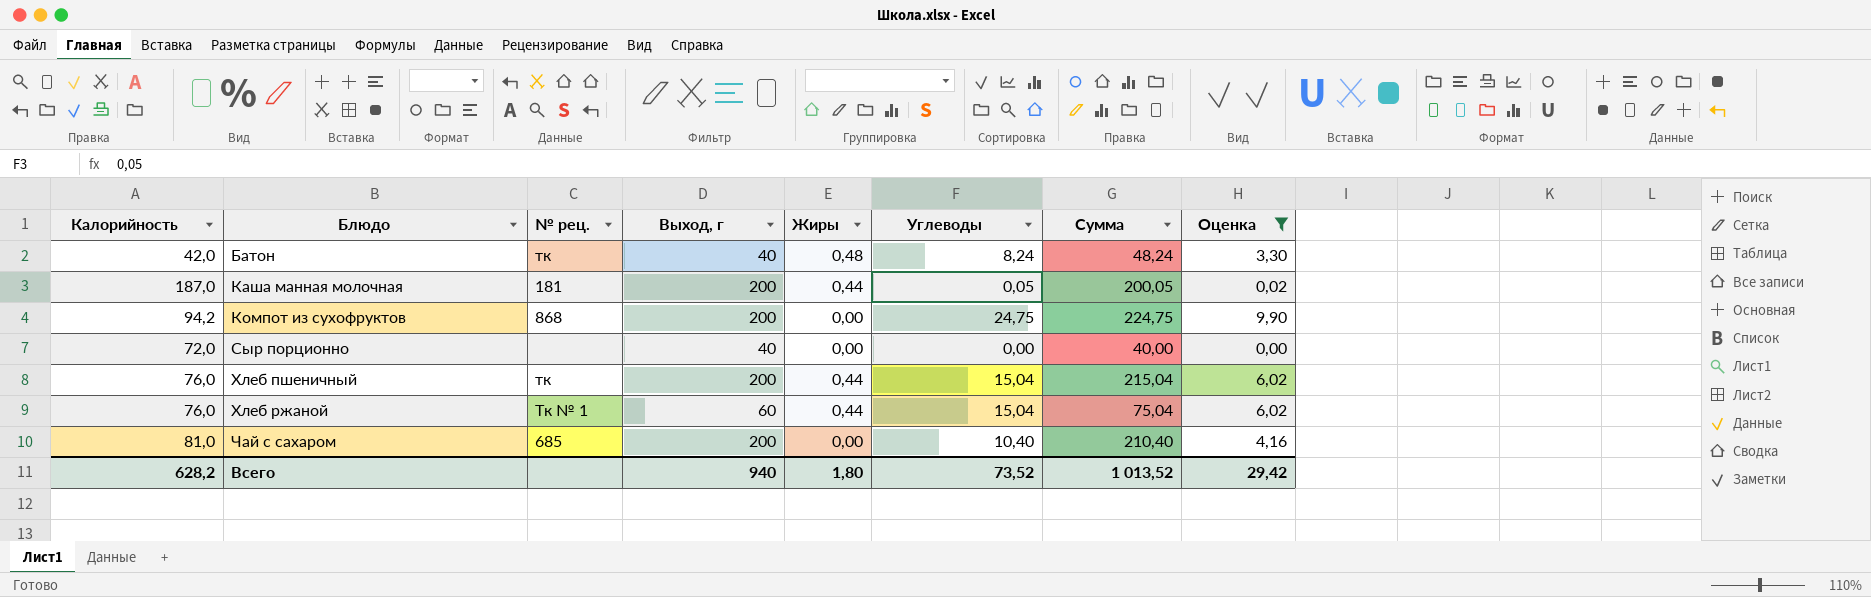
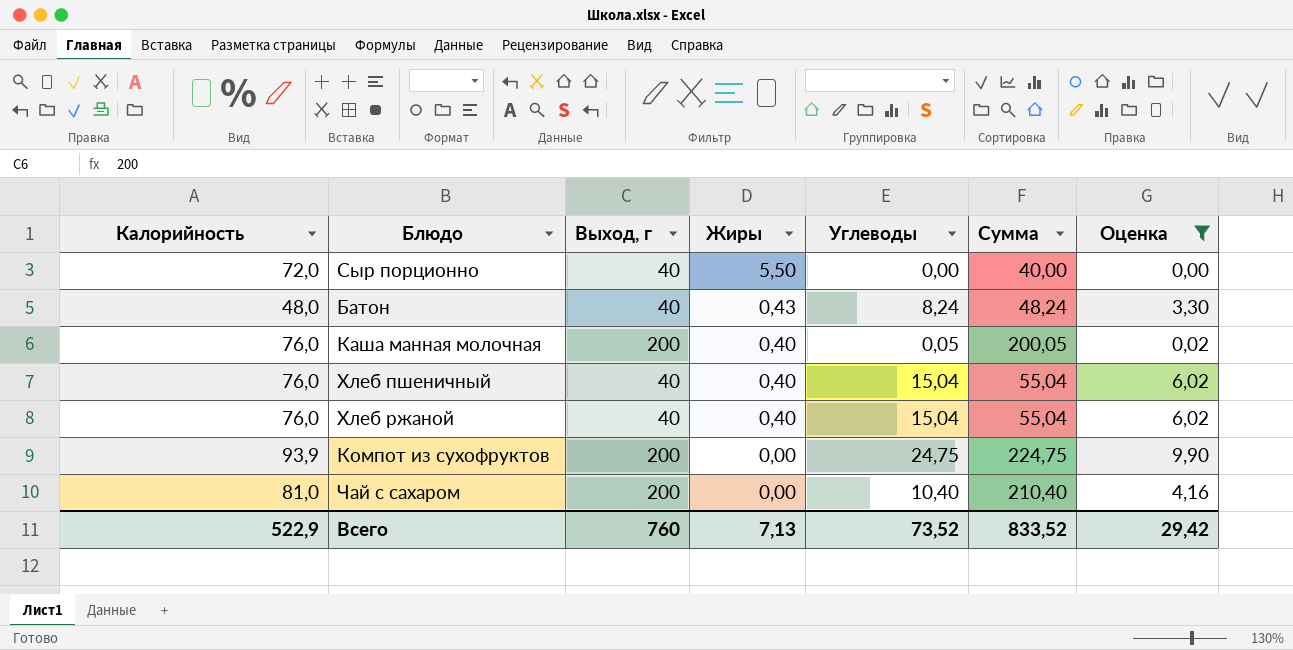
row order: Блюдо ascending -> Жиры descending
column № рец. | position: 3 -> none
Сыр порционно | Жиры: 0,00 -> 5,50
Батон | Калорийность: 42,0 -> 48,0
Батон | Жиры: 0,48 -> 0,43
Каша манная молочная | Калорийность: 187,0 -> 76,0
Каша манная молочная | Жиры: 0,44 -> 0,40
Хлеб пшеничный | Выход, г: 200 -> 40
Хлеб пшеничный | Жиры: 0,44 -> 0,40
Хлеб пшеничный | Сумма: 215,04 -> 55,04
Хлеб ржаной | Выход, г: 60 -> 40
Хлеб ржаной | Жиры: 0,44 -> 0,40
Хлеб ржаной | Сумма: 75,04 -> 55,04
Компот из сухофруктов | Калорийность: 94,2 -> 93,9
Всего | Калорийность: 628,2 -> 522,9
Всего | Выход, г: 940 -> 760
Всего | Жиры: 1,80 -> 7,13
Всего | Сумма: 1 013,52 -> 833,52

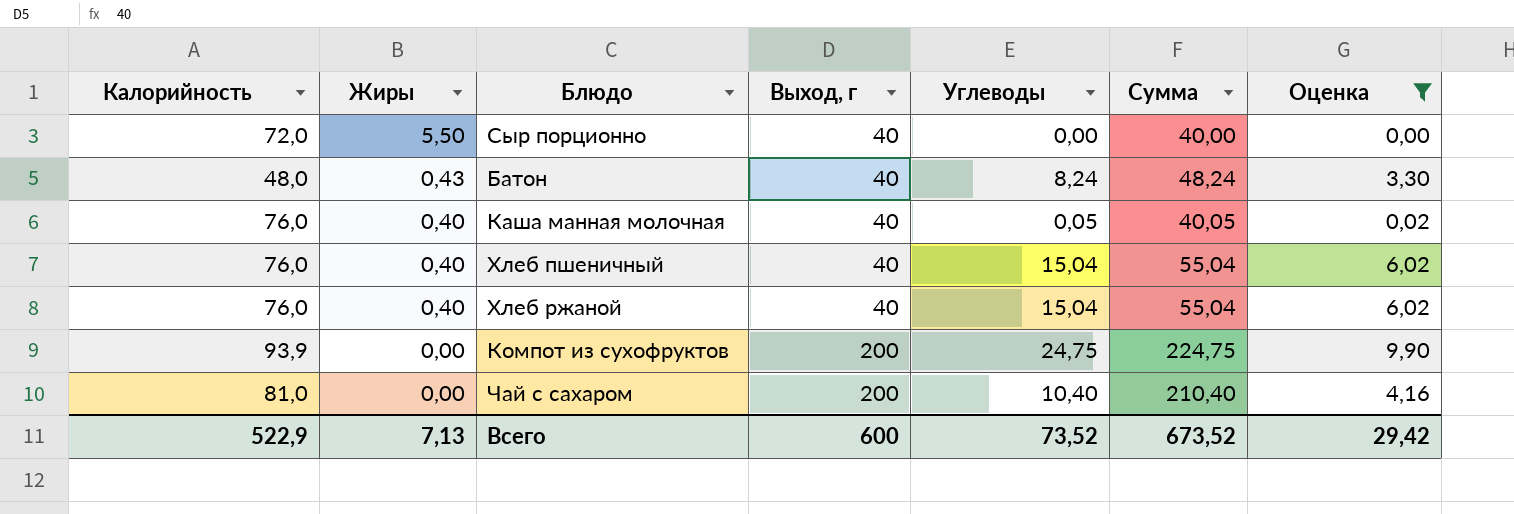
column Жиры | position: 4 -> 2
Каша манная молочная | Выход, г: 200 -> 40
Каша манная молочная | Сумма: 200,05 -> 40,05
Всего | Выход, г: 760 -> 600
Всего | Сумма: 833,52 -> 673,52

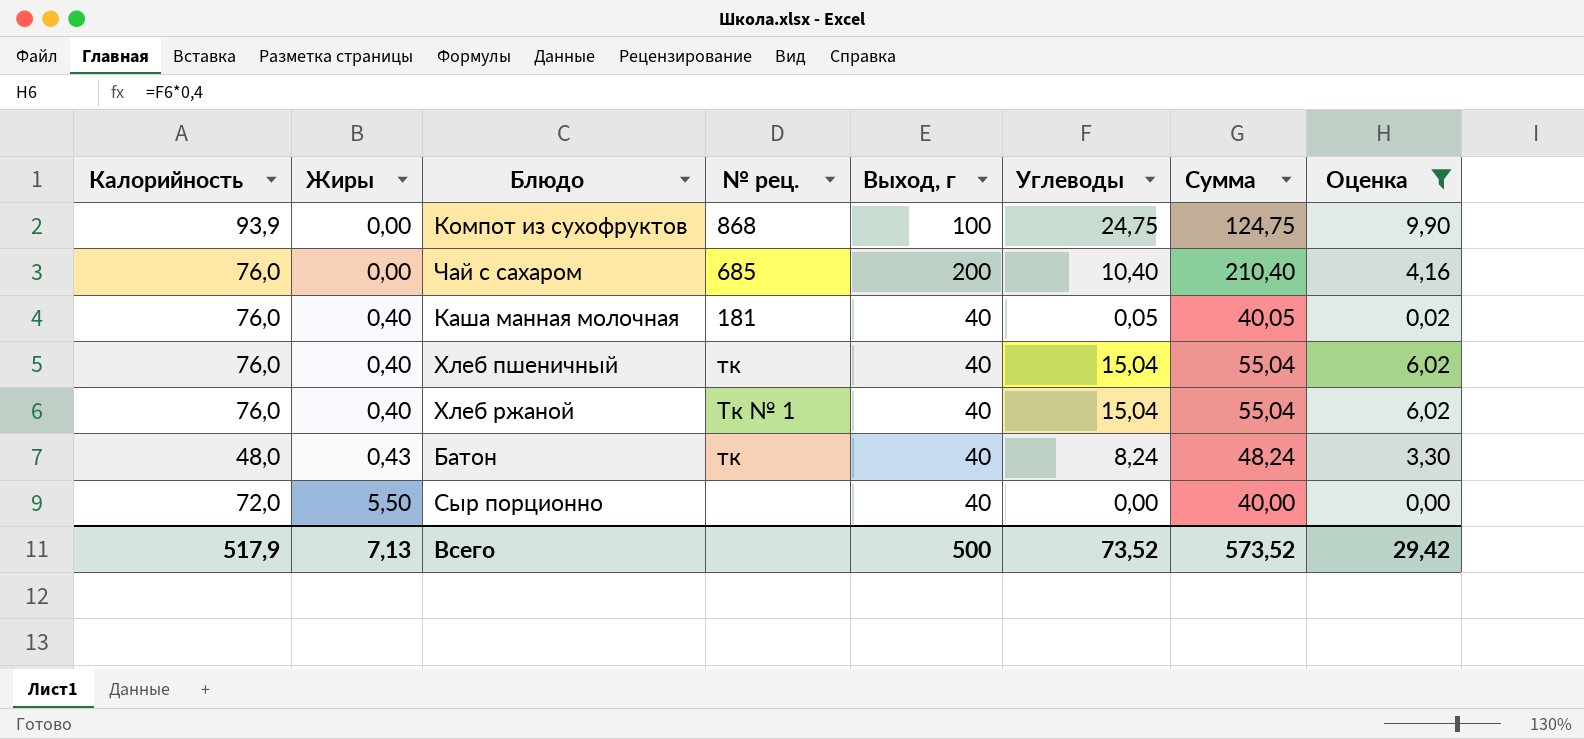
row order: Жиры descending -> Жиры ascending
column № рец. | position: none -> 4
Компот из сухофруктов | Выход, г: 200 -> 100
Компот из сухофруктов | Сумма: 224,75 -> 124,75
Чай с сахаром | Калорийность: 81,0 -> 76,0
Всего | Калорийность: 522,9 -> 517,9
Всего | Выход, г: 600 -> 500
Всего | Сумма: 673,52 -> 573,52

